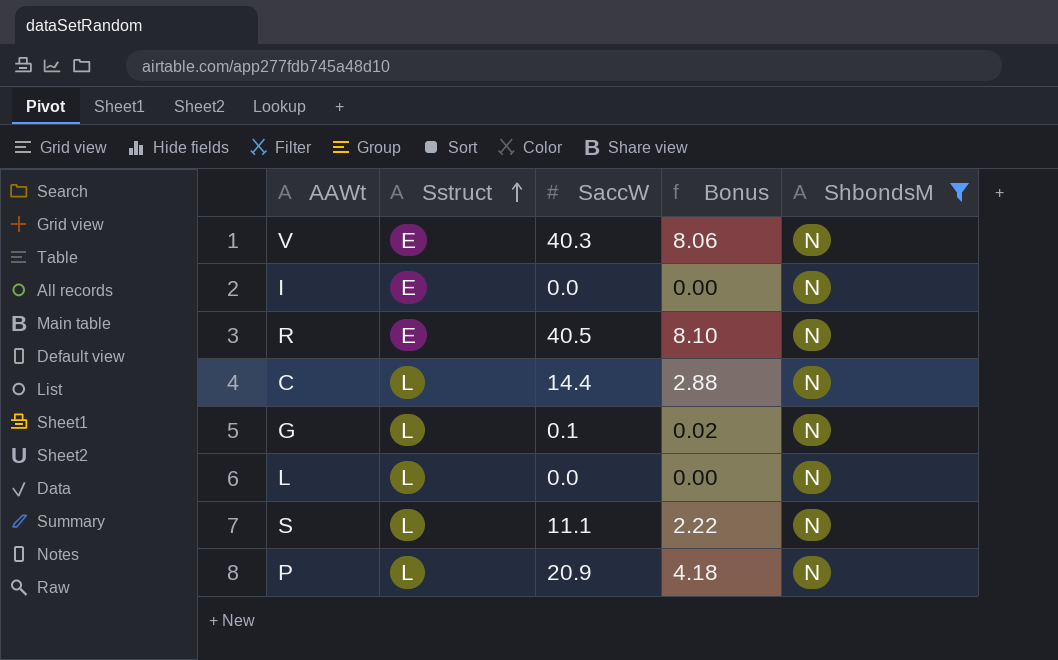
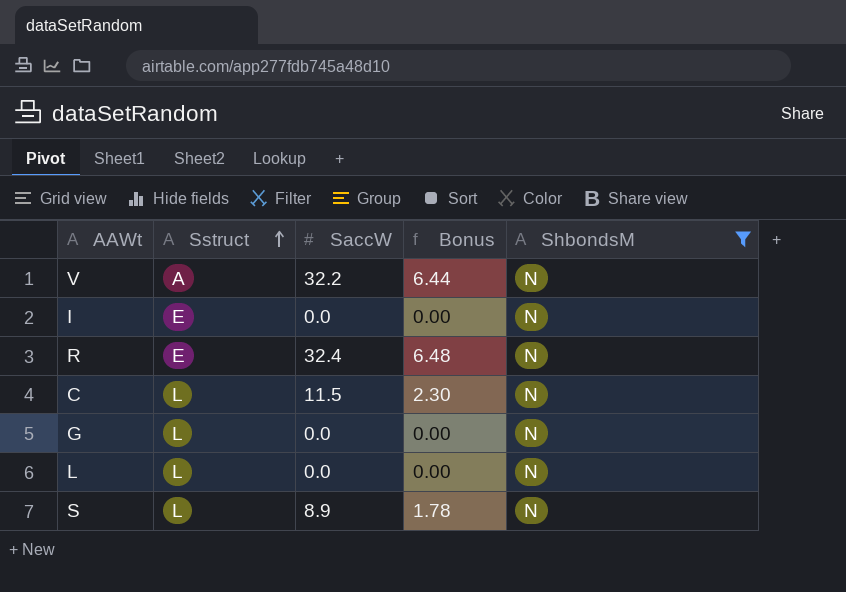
row P: L | 20.9 | 4.18 | N -> none
V | Sstruct: E -> A
V | SaccW: 40.3 -> 32.2
V | Bonus: 8.06 -> 6.44
R | SaccW: 40.5 -> 32.4
R | Bonus: 8.10 -> 6.48
C | SaccW: 14.4 -> 11.5
C | Bonus: 2.88 -> 2.30
G | SaccW: 0.1 -> 0.0
G | Bonus: 0.02 -> 0.00
S | SaccW: 11.1 -> 8.9
S | Bonus: 2.22 -> 1.78

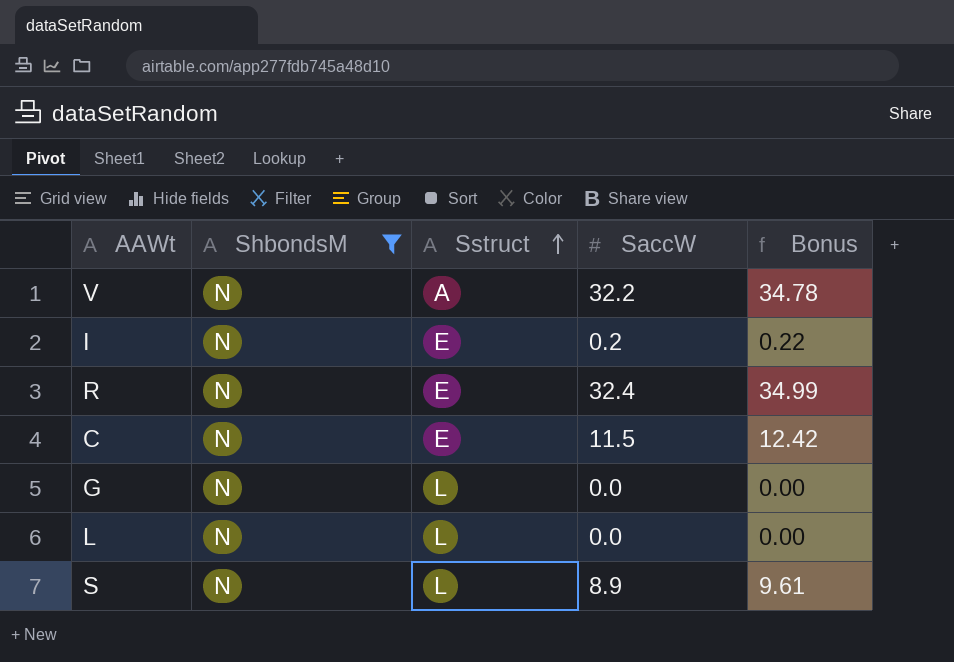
column ShbondsM | position: 5 -> 2
column Bonus | formula: [SaccW] * 0.2 -> [SaccW] * 1.08
I | SaccW: 0.0 -> 0.2
C | Sstruct: L -> E

